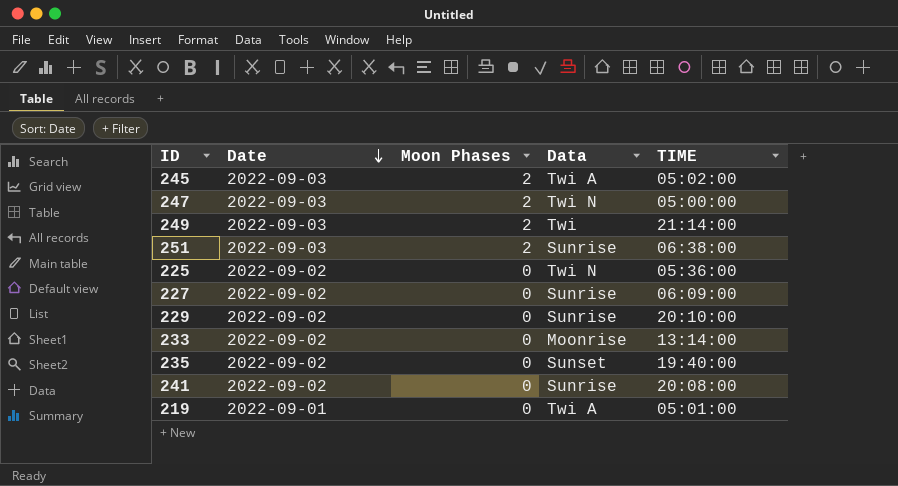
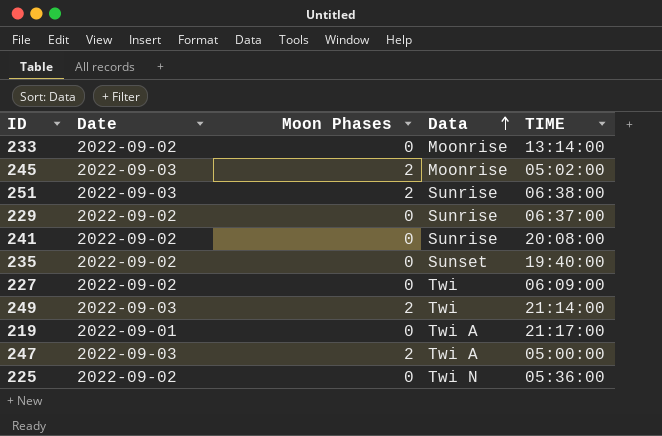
row order: Date descending -> Data ascending
245 | Data: Twi A -> Moonrise
229 | TIME: 20:10:00 -> 06:37:00
227 | Data: Sunrise -> Twi
219 | TIME: 05:01:00 -> 21:17:00
247 | Data: Twi N -> Twi A

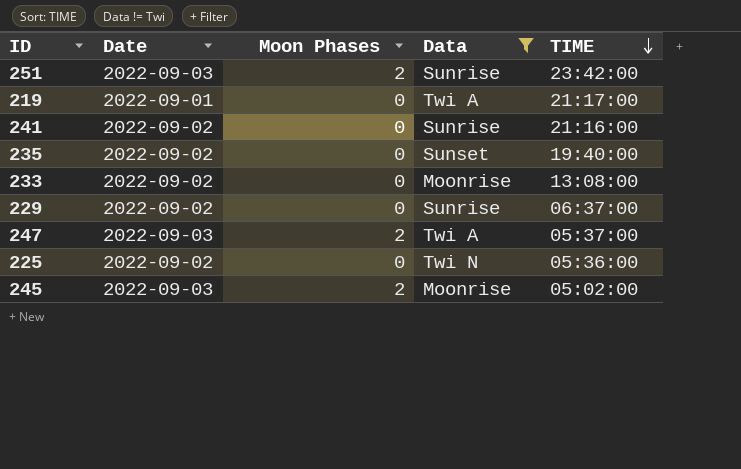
filter: none -> Data != Twi
row order: Data ascending -> TIME descending
251 | TIME: 06:38:00 -> 23:42:00
241 | TIME: 20:08:00 -> 21:16:00
233 | TIME: 13:14:00 -> 13:08:00
247 | TIME: 05:00:00 -> 05:37:00

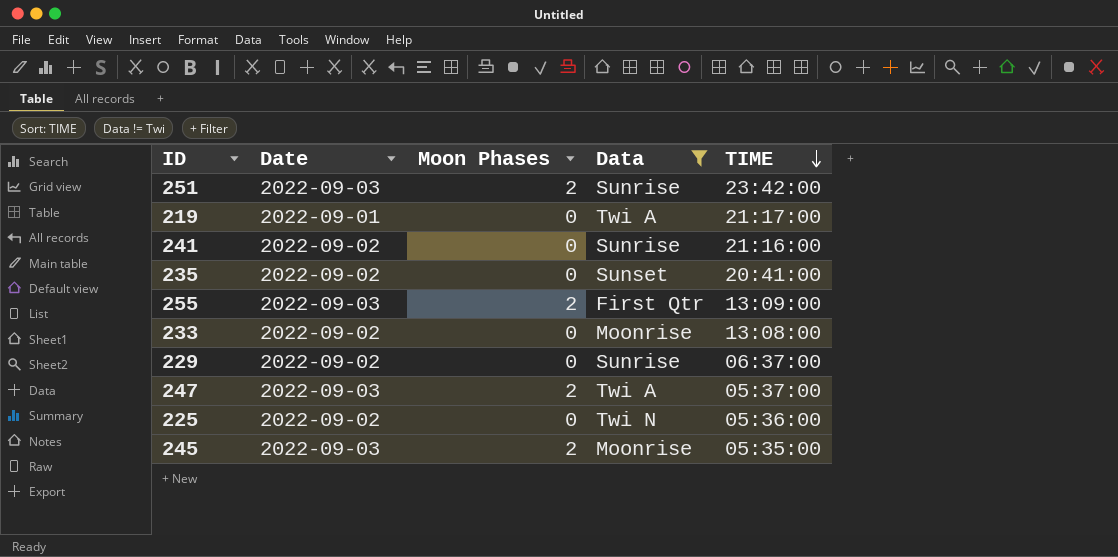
235 | TIME: 19:40:00 -> 20:41:00
row 255: none -> 2022-09-03 | 2 | First Qtr | 13:09:00
245 | TIME: 05:02:00 -> 05:35:00

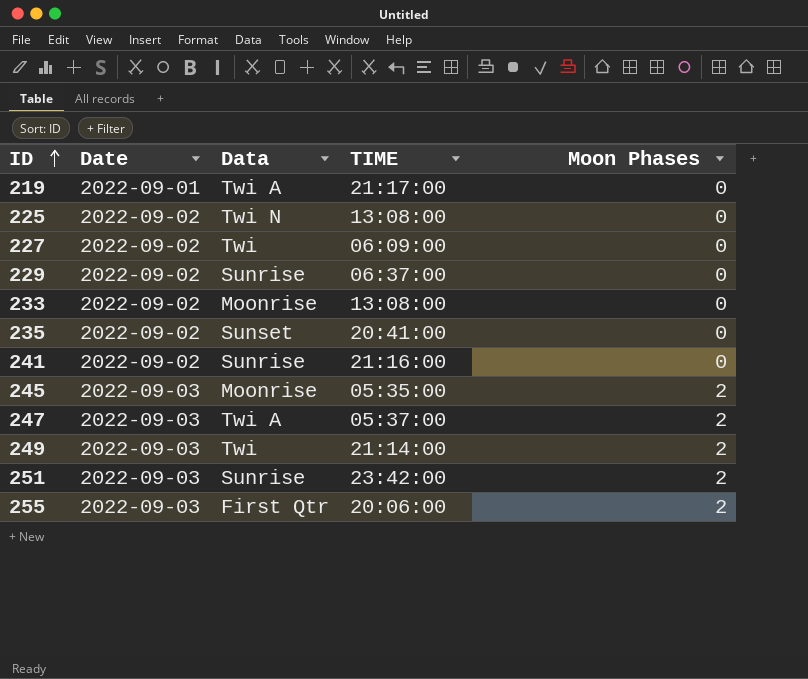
filter: Data != Twi -> none
row order: TIME descending -> ID ascending
column Moon Phases | position: 3 -> 5
225 | TIME: 05:36:00 -> 13:08:00
255 | TIME: 13:09:00 -> 20:06:00

